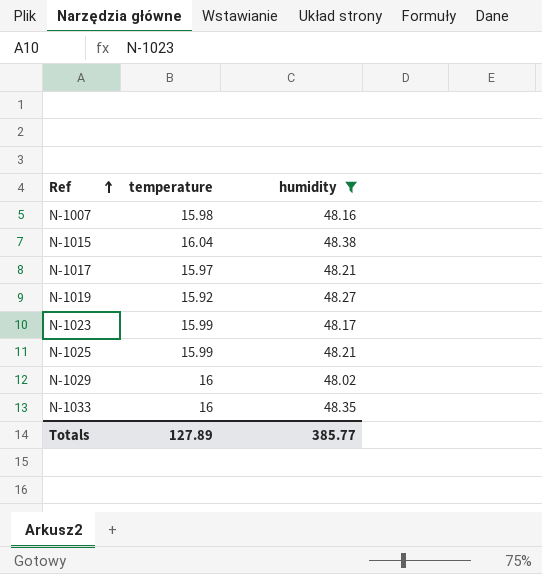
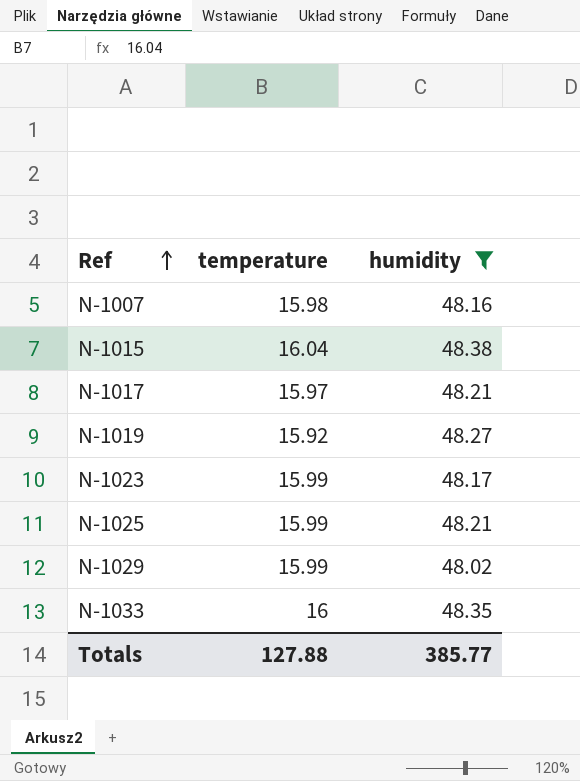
N-1029 | temperature: 16 -> 15.99
Totals | temperature: 127.89 -> 127.88

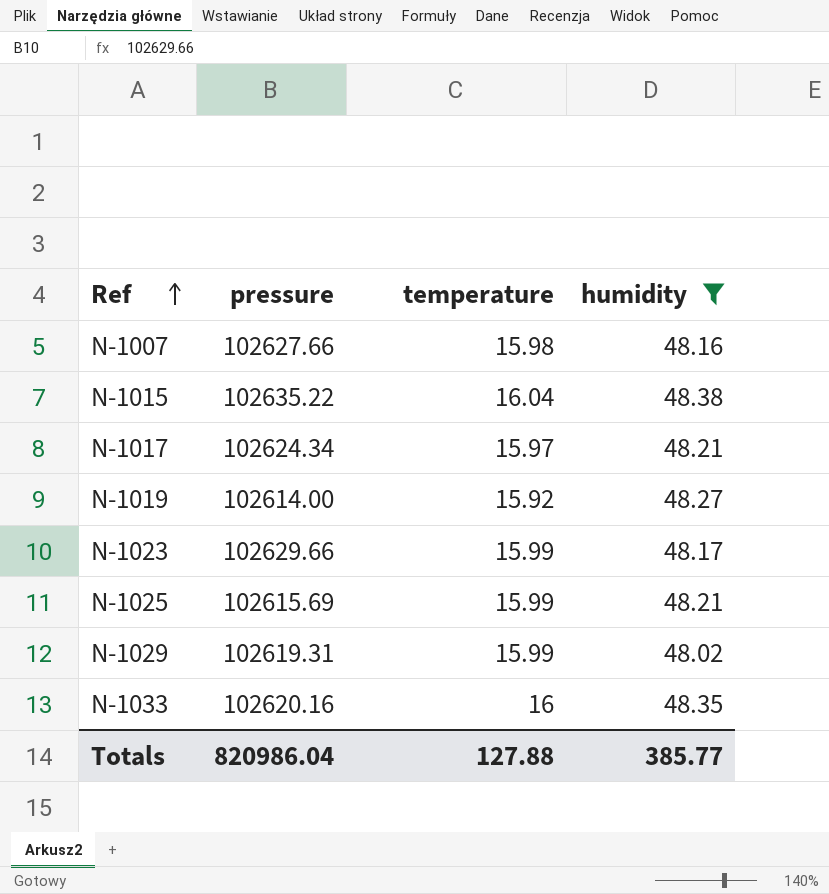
column pressure | position: none -> 2

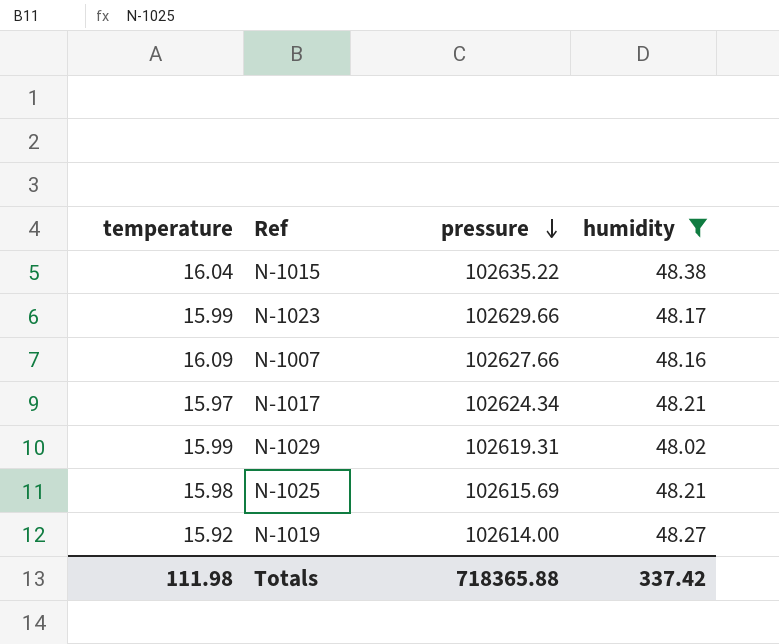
row order: Ref ascending -> pressure descending
column temperature | position: 3 -> 1
row N-1033: 102620.16 | 16 | 48.35 -> none
N-1007 | temperature: 15.98 -> 16.09
N-1025 | temperature: 15.99 -> 15.98
Totals | temperature: 127.88 -> 111.98
Totals | pressure: 820986.04 -> 718365.88
Totals | humidity: 385.77 -> 337.42

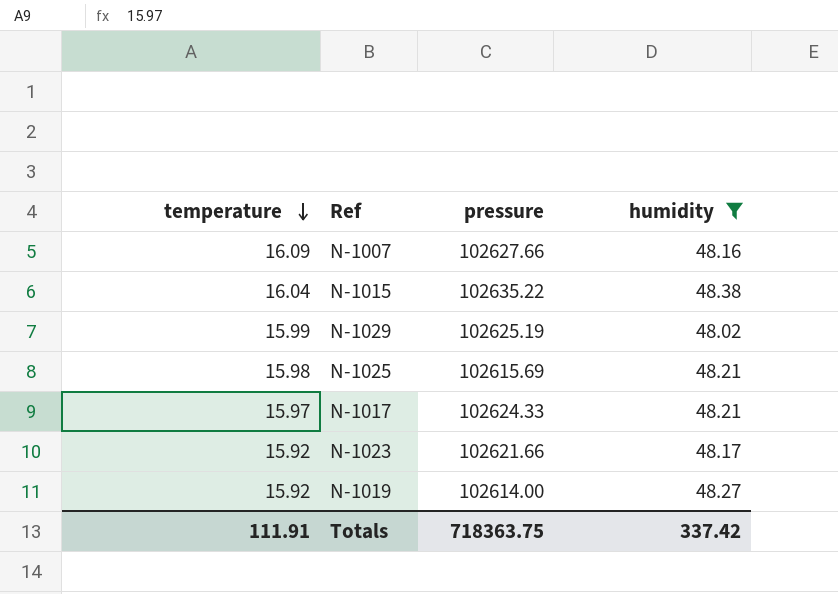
row order: pressure descending -> temperature descending
N-1029 | pressure: 102619.31 -> 102625.19
N-1017 | pressure: 102624.34 -> 102624.33
N-1023 | temperature: 15.99 -> 15.92
N-1023 | pressure: 102629.66 -> 102621.66
Totals | temperature: 111.98 -> 111.91
Totals | pressure: 718365.88 -> 718363.75

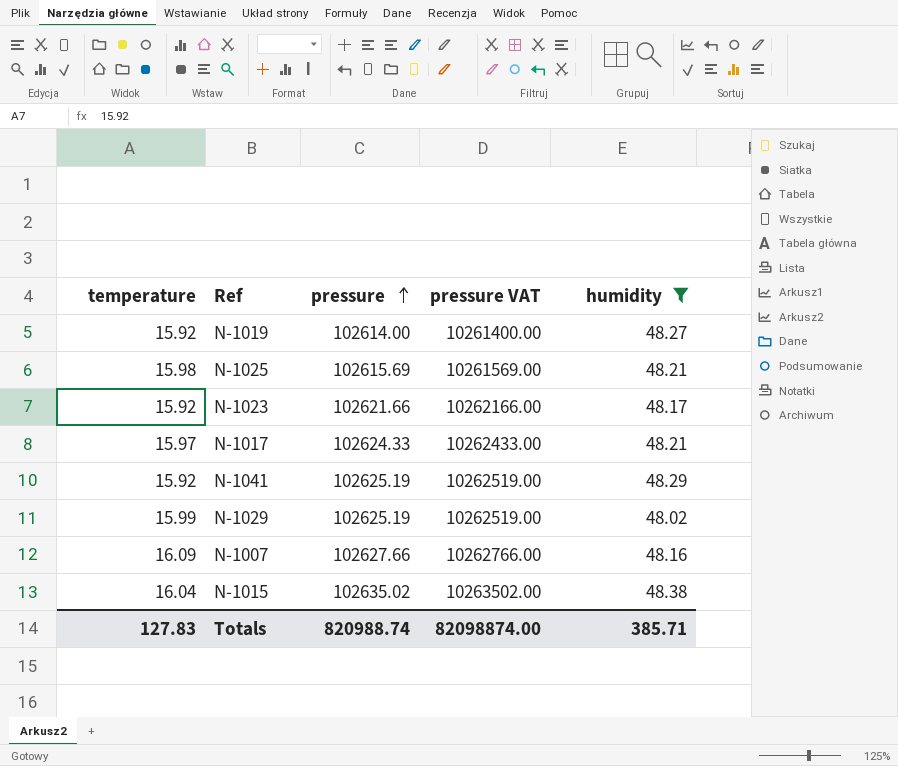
row order: temperature descending -> pressure ascending
column pressure VAT | formula: none -> [pressure] * 100
row N-1041: none -> 15.92 | 102625.19 | 10262519.00 | 48.29
N-1015 | pressure: 102635.22 -> 102635.02
Totals | temperature: 111.91 -> 127.83
Totals | pressure: 718363.75 -> 820988.74
Totals | humidity: 337.42 -> 385.71

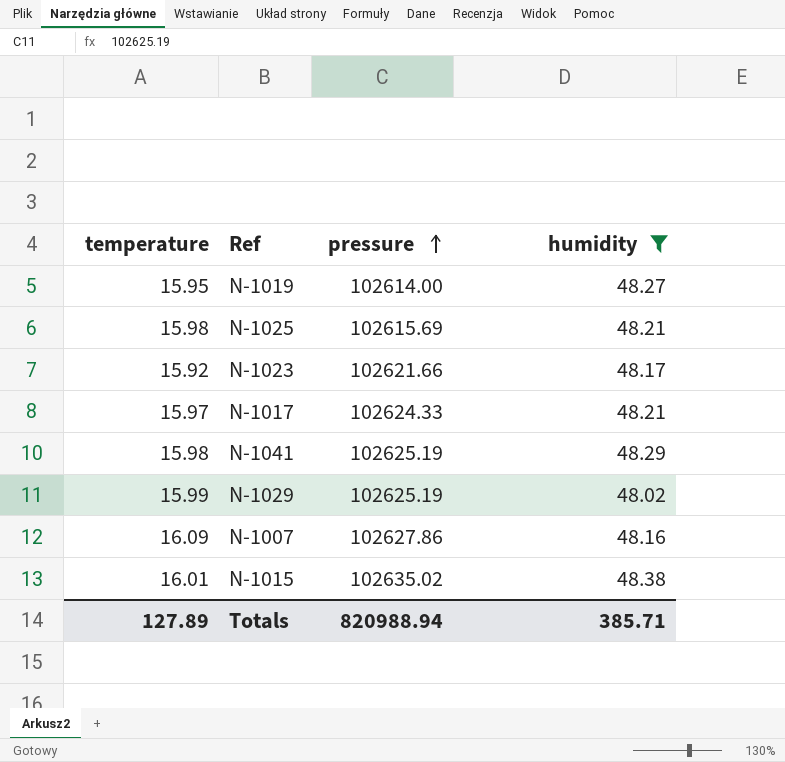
column pressure VAT | formula: [pressure] * 100 -> none
N-1019 | temperature: 15.92 -> 15.95
N-1041 | temperature: 15.92 -> 15.98
N-1007 | pressure: 102627.66 -> 102627.86
N-1015 | temperature: 16.04 -> 16.01
Totals | temperature: 127.83 -> 127.89
Totals | pressure: 820988.74 -> 820988.94

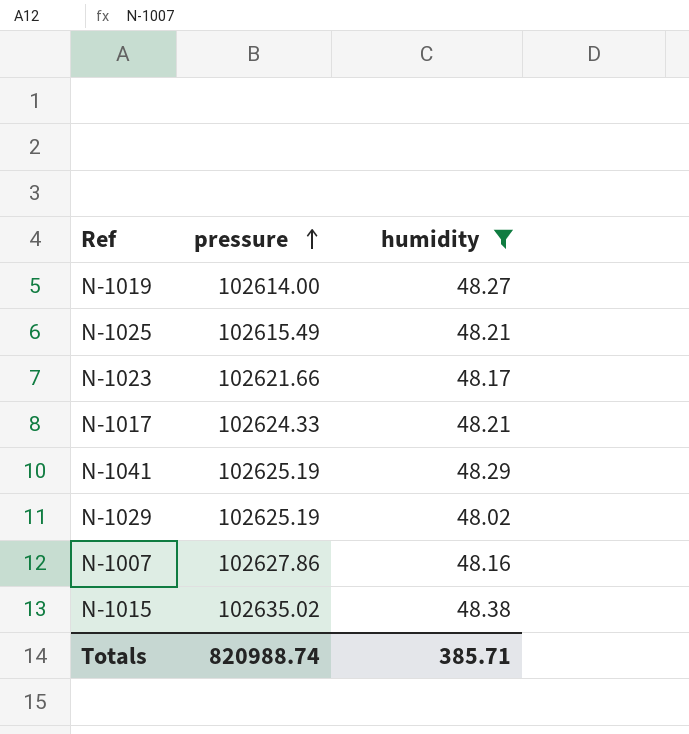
column temperature | position: 1 -> none
N-1025 | pressure: 102615.69 -> 102615.49
Totals | pressure: 820988.94 -> 820988.74

